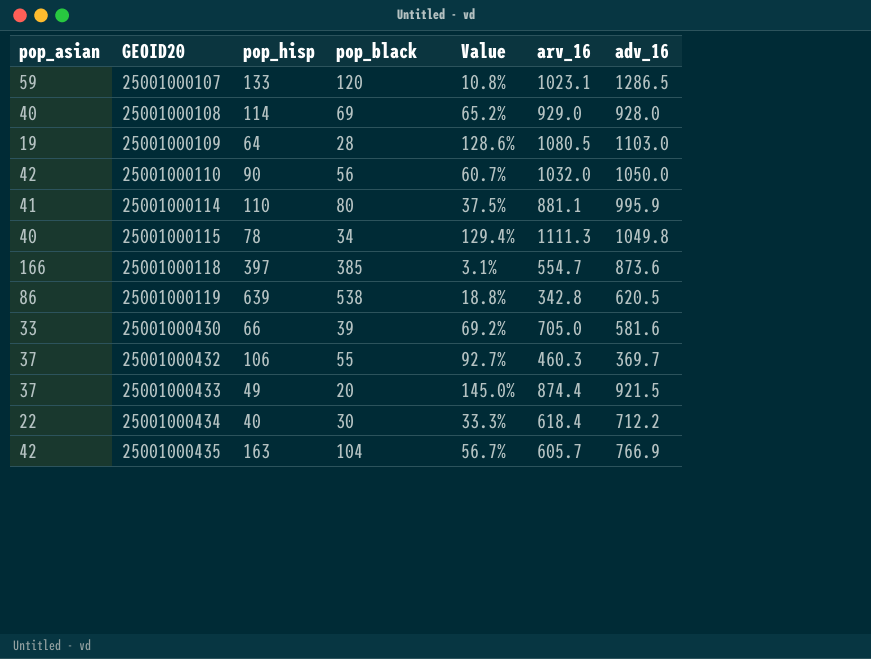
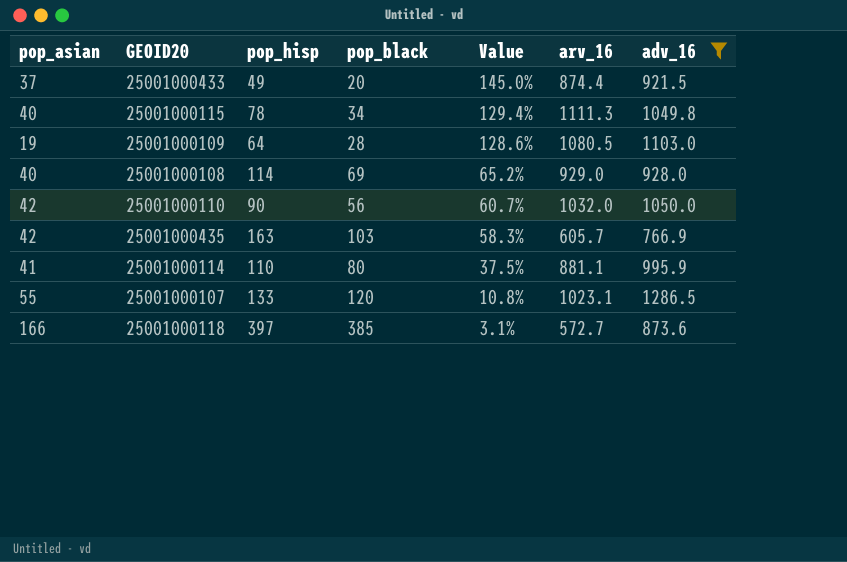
filter: none -> adv_16 >= 766.9
row order: GEOID20 ascending -> Value descending
25001000435 | pop_black: 104 -> 103
25001000435 | Value: 56.7% -> 58.3%
25001000107 | pop_asian: 59 -> 55
25001000118 | arv_16: 554.7 -> 572.7

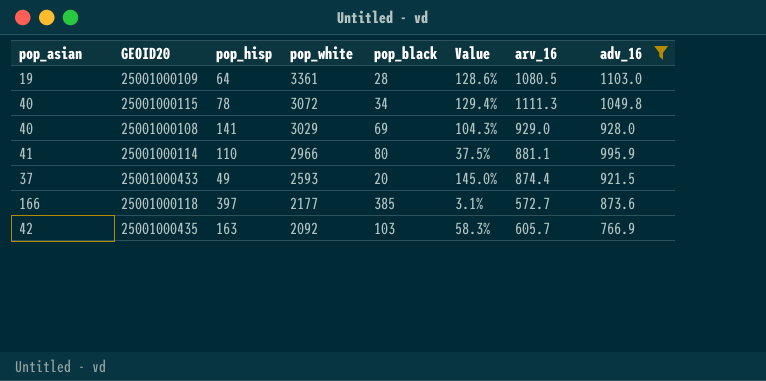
row order: Value descending -> pop_white descending
column pop_white | position: none -> 4
row 25001000110: 42 | 90 | 56 | 60.7% | 1032.0 | 1050.0 -> none
row 25001000107: 55 | 133 | 120 | 10.8% | 1023.1 | 1286.5 -> none
25001000108 | pop_hisp: 114 -> 141
25001000108 | Value: 65.2% -> 104.3%

